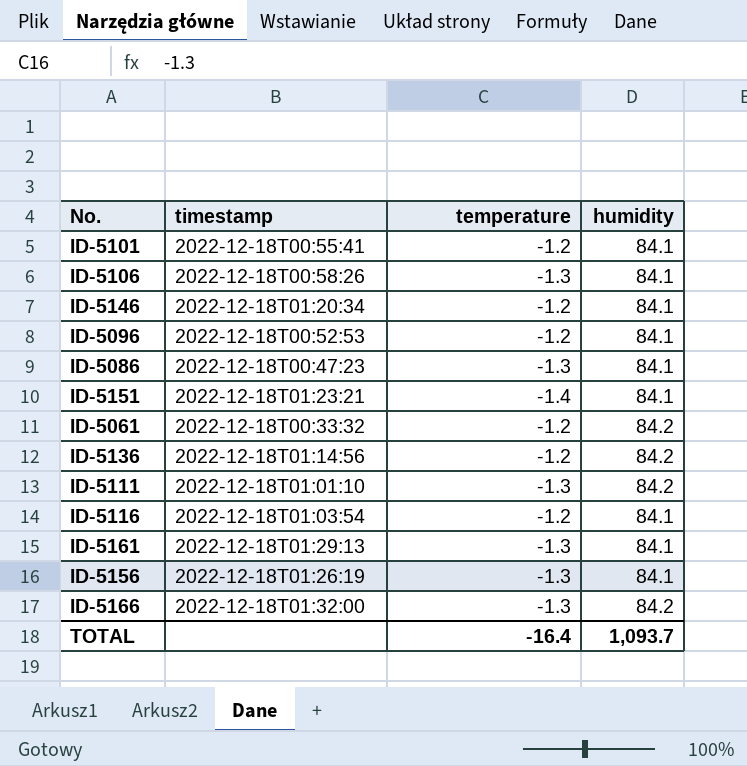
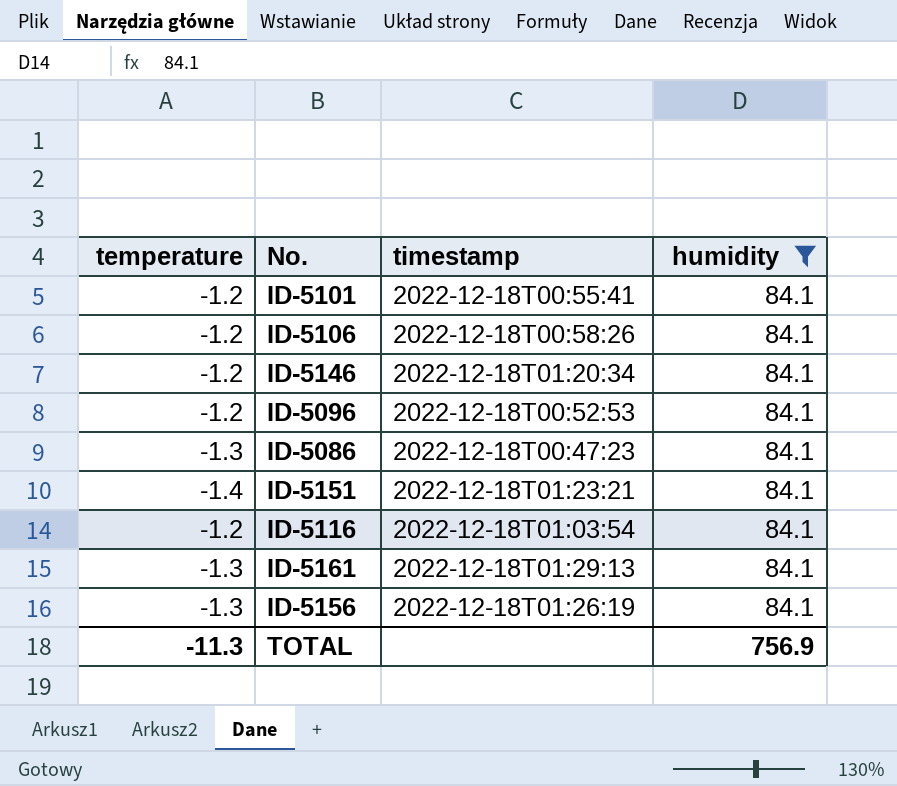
filter: none -> humidity = 84.1
column temperature | position: 3 -> 1
ID-5106 | temperature: -1.3 -> -1.2
TOTAL | temperature: -16.4 -> -11.3
TOTAL | humidity: 1,093.7 -> 756.9

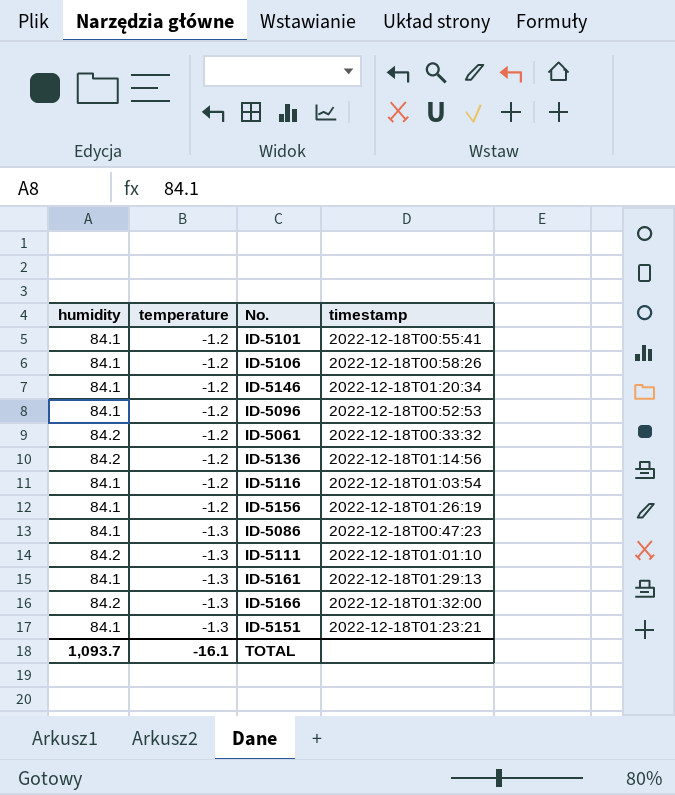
filter: humidity = 84.1 -> none
row order: none -> temperature descending
column humidity | position: 4 -> 1
ID-5156 | temperature: -1.3 -> -1.2
ID-5151 | temperature: -1.4 -> -1.3
TOTAL | humidity: 756.9 -> 1,093.7
TOTAL | temperature: -11.3 -> -16.1

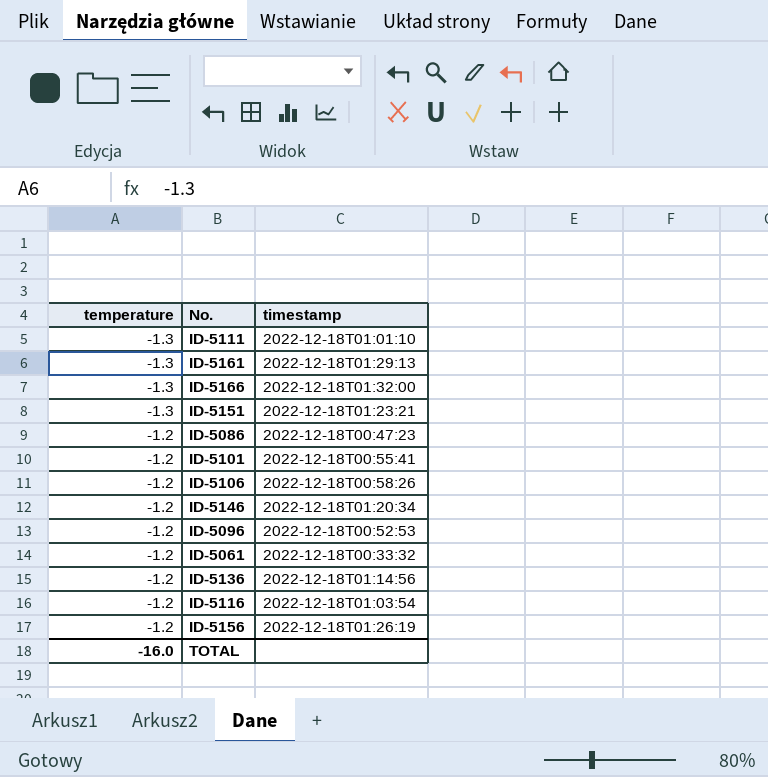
row order: temperature descending -> temperature ascending
column humidity | position: 1 -> none
ID-5086 | temperature: -1.3 -> -1.2
TOTAL | temperature: -16.1 -> -16.0

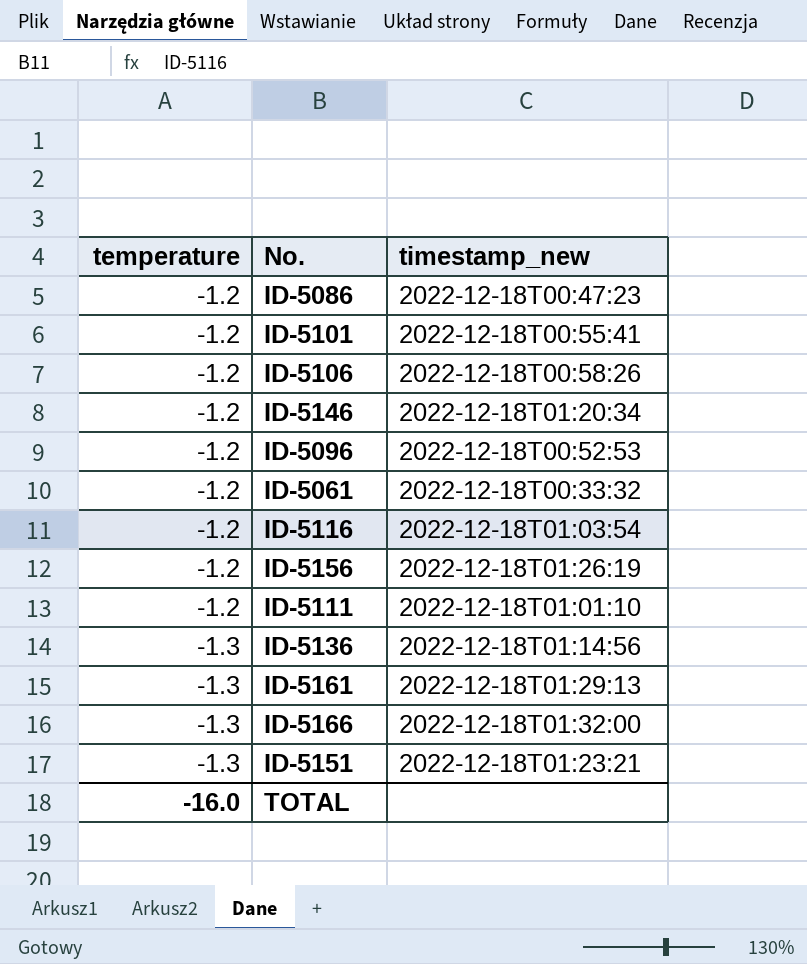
row order: temperature ascending -> temperature descending
column name: timestamp -> timestamp_new
ID-5111 | temperature: -1.3 -> -1.2
ID-5136 | temperature: -1.2 -> -1.3

